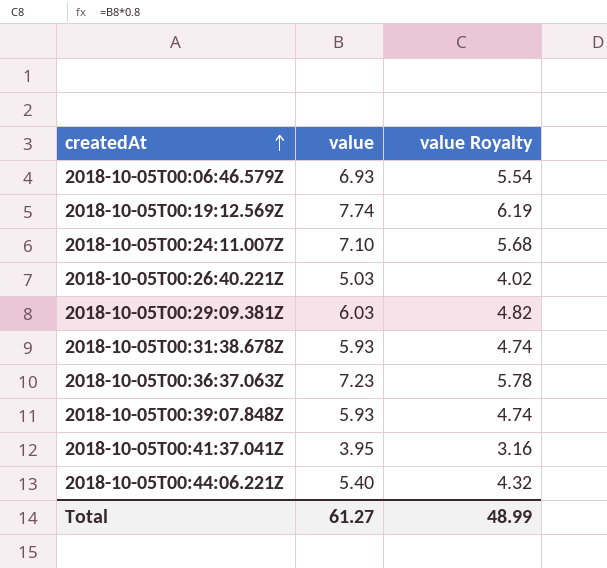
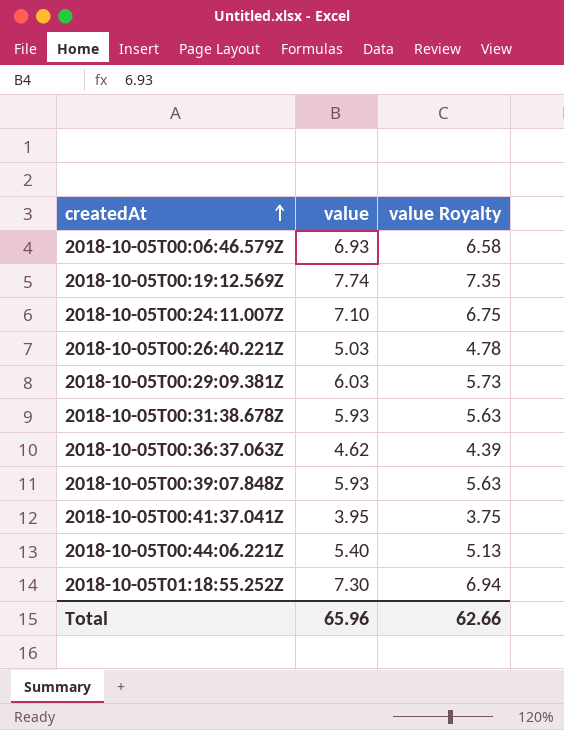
column value Royalty | formula: [value] * 0.8 -> [value] * 0.95
2018-10-05T00:36:37.063Z | value: 7.23 -> 4.62
row 2018-10-05T01:18:55.252Z: none -> 7.30 | 6.94
Total | value: 61.27 -> 65.96
Total | value Royalty: 48.99 -> 62.66

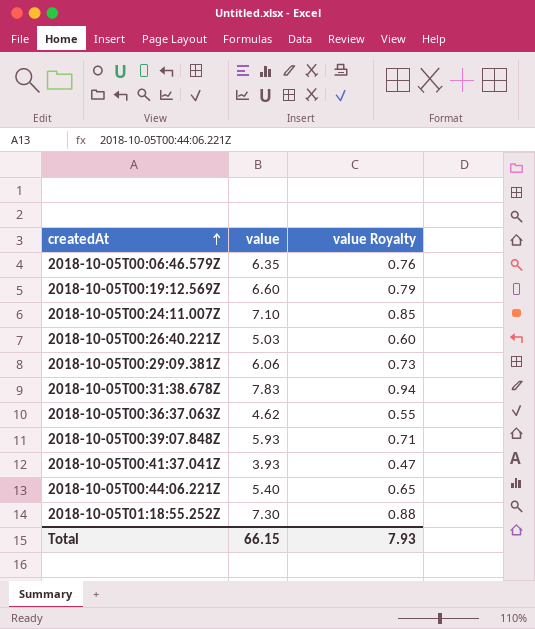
column value Royalty | formula: [value] * 0.95 -> [value] * 0.12
2018-10-05T00:06:46.579Z | value: 6.93 -> 6.35
2018-10-05T00:19:12.569Z | value: 7.74 -> 6.60
2018-10-05T00:29:09.381Z | value: 6.03 -> 6.06
2018-10-05T00:31:38.678Z | value: 5.93 -> 7.83
2018-10-05T00:41:37.041Z | value: 3.95 -> 3.93
Total | value: 65.96 -> 66.15
Total | value Royalty: 62.66 -> 7.93

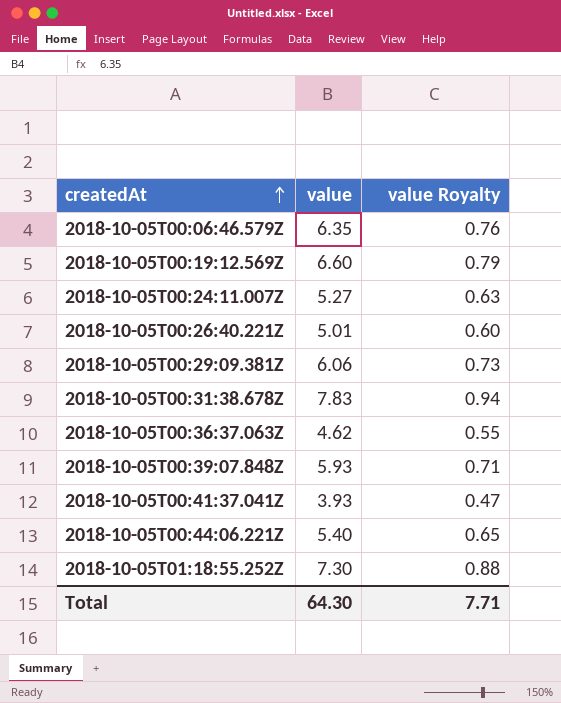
2018-10-05T00:24:11.007Z | value: 7.10 -> 5.27
2018-10-05T00:24:11.007Z | value Royalty: 0.85 -> 0.63
2018-10-05T00:26:40.221Z | value: 5.03 -> 5.01
Total | value: 66.15 -> 64.30
Total | value Royalty: 7.93 -> 7.71

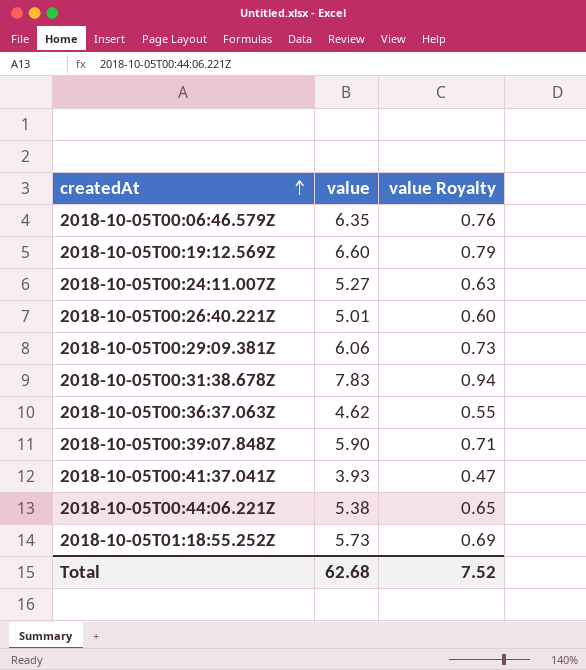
2018-10-05T00:39:07.848Z | value: 5.93 -> 5.90
2018-10-05T00:44:06.221Z | value: 5.40 -> 5.38
2018-10-05T01:18:55.252Z | value: 7.30 -> 5.73
2018-10-05T01:18:55.252Z | value Royalty: 0.88 -> 0.69
Total | value: 64.30 -> 62.68
Total | value Royalty: 7.71 -> 7.52

